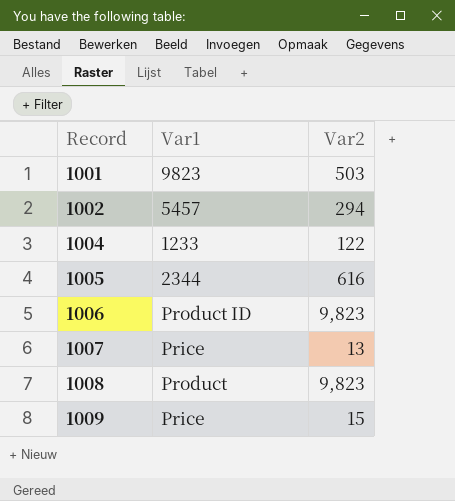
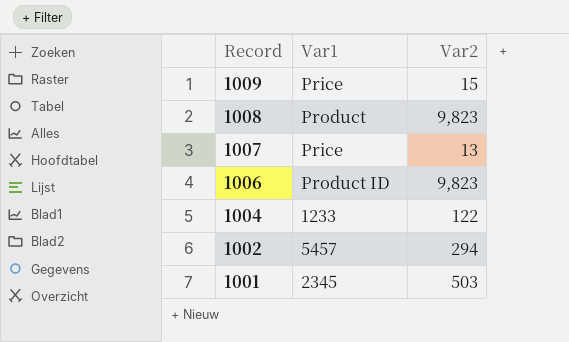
row order: Record ascending -> Record descending
row 1005: 2344 | 616 -> none
1001 | Var1: 9823 -> 2345

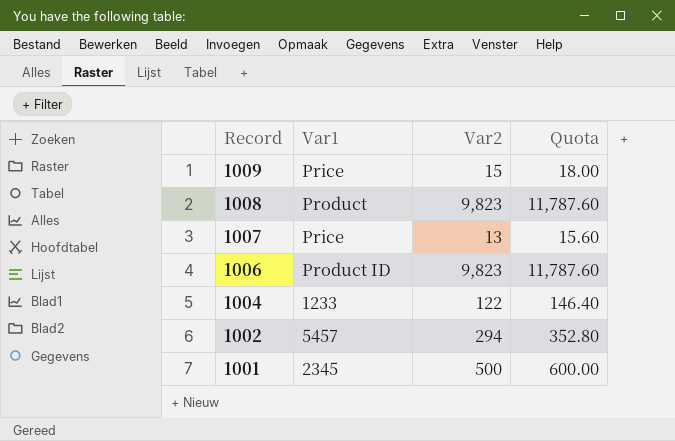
column Quota | formula: none -> [Var2] * 1.2
1001 | Var2: 503 -> 500

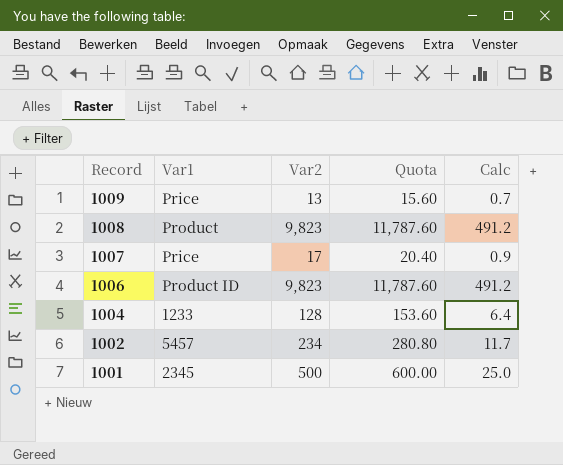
column Calc | formula: none -> [Var2] * 0.05
1009 | Var2: 15 -> 13
1009 | Quota: 18.00 -> 15.60
1007 | Var2: 13 -> 17
1007 | Quota: 15.60 -> 20.40
1004 | Var2: 122 -> 128
1004 | Quota: 146.40 -> 153.60
1002 | Var2: 294 -> 234
1002 | Quota: 352.80 -> 280.80

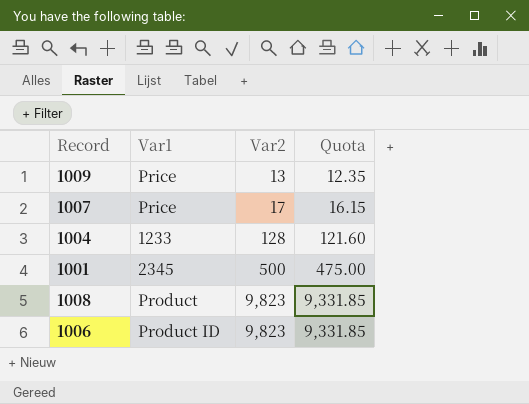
row order: Record descending -> Var2 ascending
column Calc | formula: [Var2] * 0.05 -> none
column Quota | formula: [Var2] * 1.2 -> [Var2] * 0.95
row 1002: 5457 | 234 | 280.80 | 11.7 -> none

